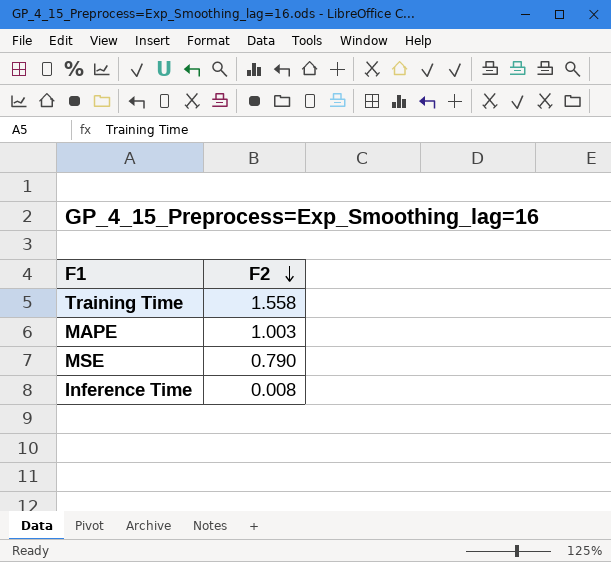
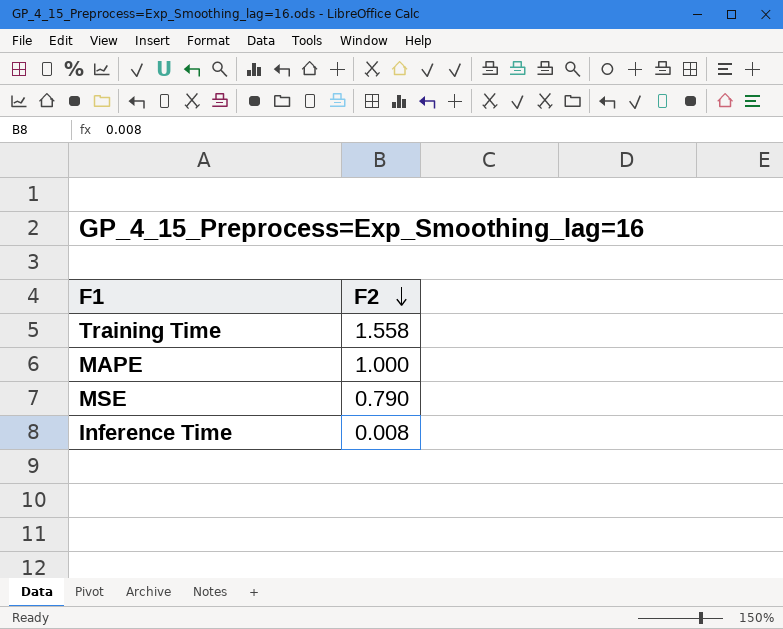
MAPE | F2: 1.003 -> 1.000

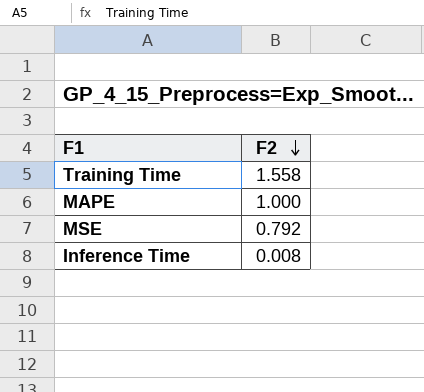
MSE | F2: 0.790 -> 0.792

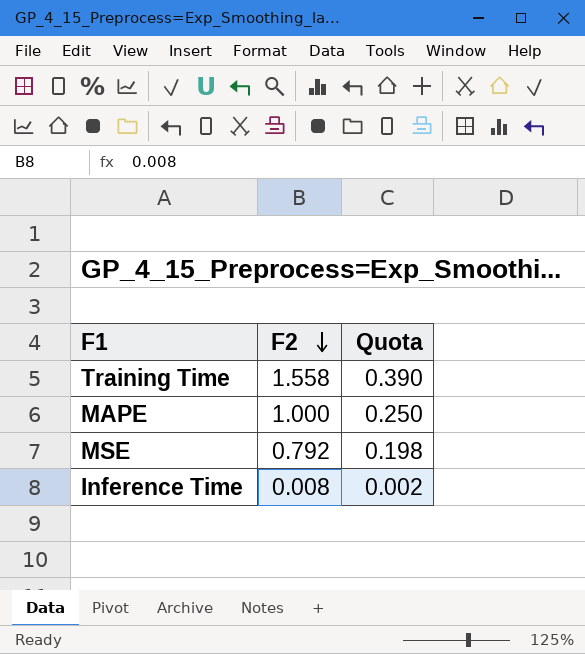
column Quota | formula: none -> [F2] * 0.25

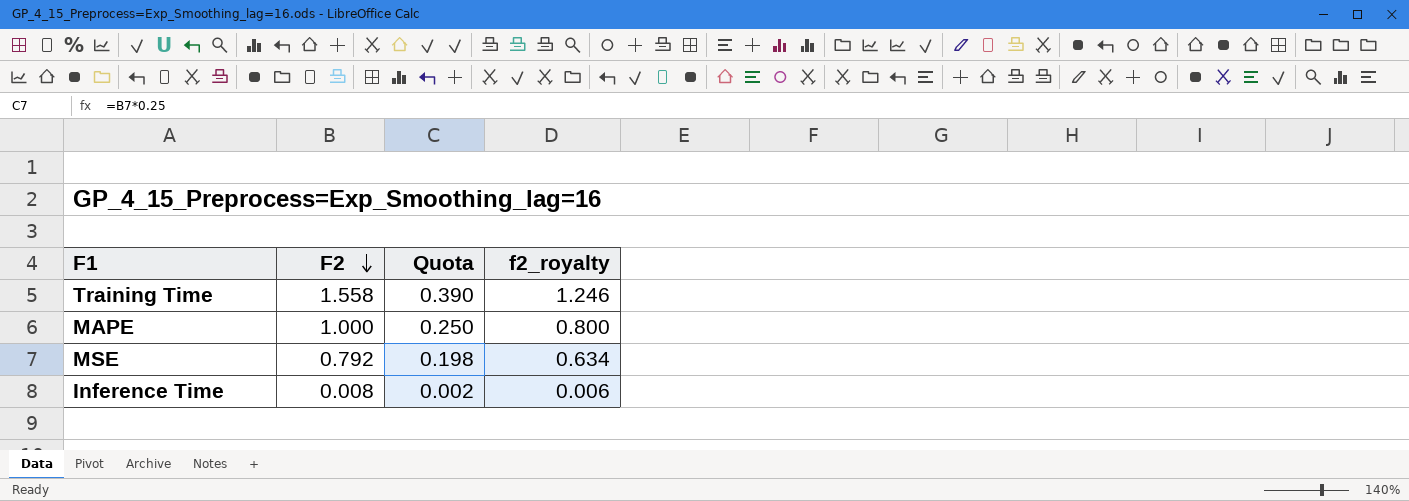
column f2_royalty | formula: none -> [F2] * 0.8

